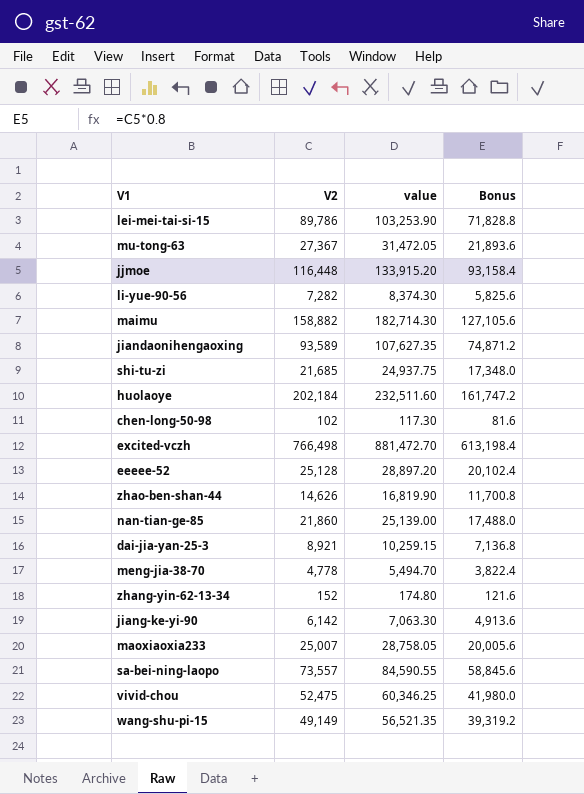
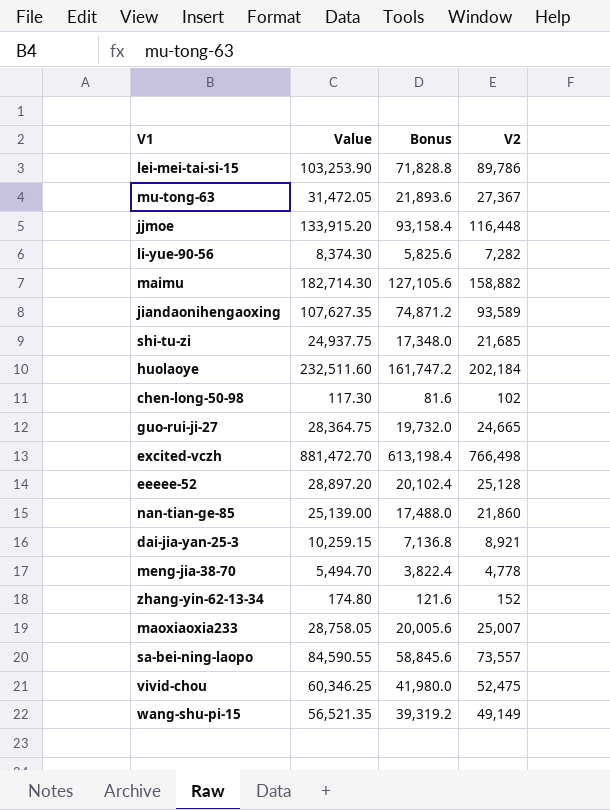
column name: value -> Value
column V2 | position: 2 -> 4
row zhao-ben-shan-44: 14,626 | 16,819.90 | 11,700.8 -> none
row jiang-ke-yi-90: 6,142 | 7,063.30 | 4,913.6 -> none
row guo-rui-ji-27: none -> 28,364.75 | 19,732.0 | 24,665

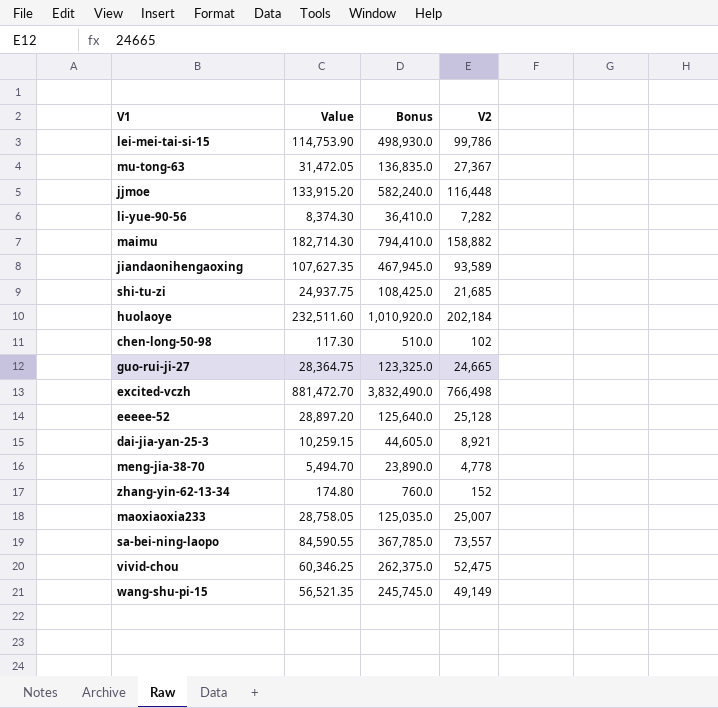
column Bonus | formula: [V2] * 0.8 -> [V2] * 5
row nan-tian-ge-85: 25,139.00 | 17,488.0 | 21,860 -> none
lei-mei-tai-si-15 | Value: 103,253.90 -> 114,753.90
lei-mei-tai-si-15 | V2: 89,786 -> 99,786

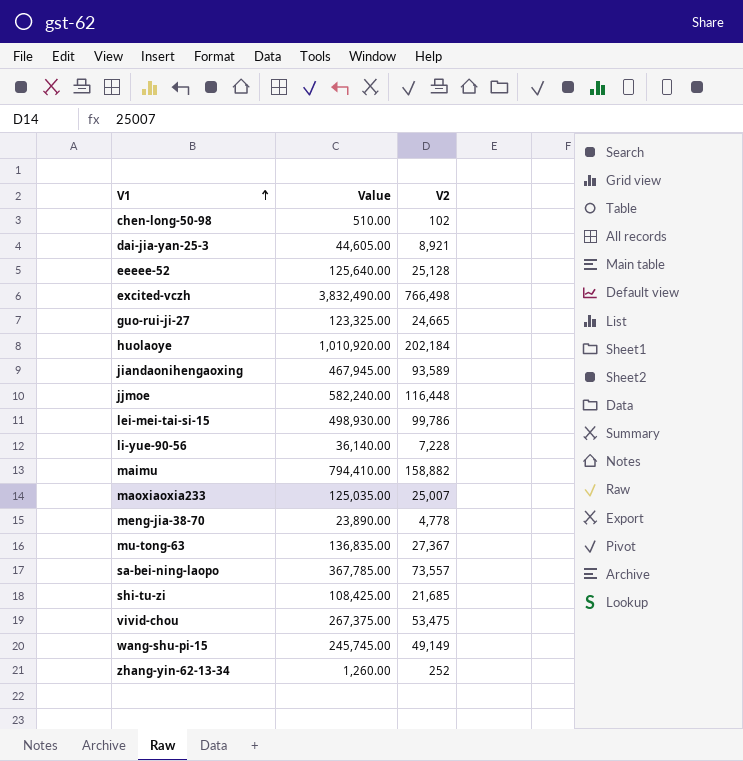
row order: none -> V1 ascending
column Bonus | formula: [V2] * 5 -> none
column Value | formula: [V2] * 1.15 -> [V2] * 5
li-yue-90-56 | V2: 7,282 -> 7,228
vivid-chou | V2: 52,475 -> 53,475
zhang-yin-62-13-34 | V2: 152 -> 252

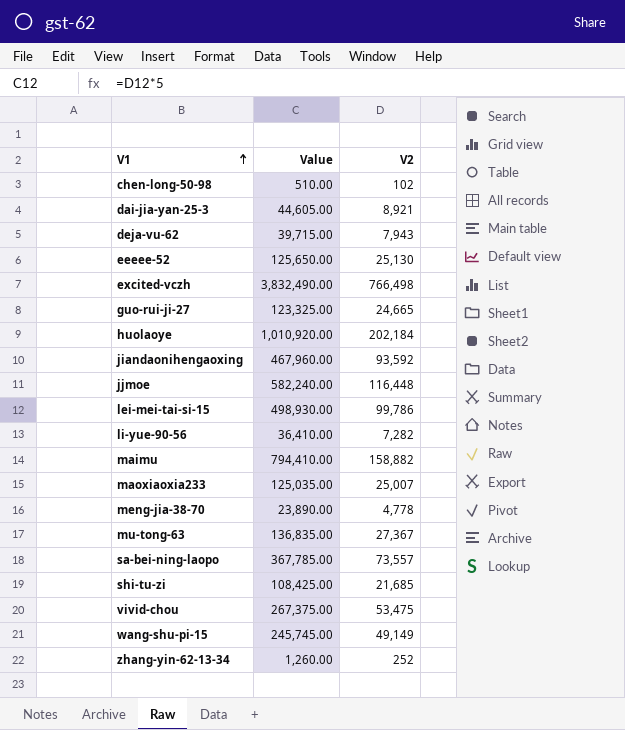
row deja-vu-62: none -> 39,715.00 | 7,943
eeeee-52 | Value: 125,640.00 -> 125,650.00
eeeee-52 | V2: 25,128 -> 25,130
jiandaonihengaoxing | Value: 467,945.00 -> 467,960.00
jiandaonihengaoxing | V2: 93,589 -> 93,592
li-yue-90-56 | Value: 36,140.00 -> 36,410.00
li-yue-90-56 | V2: 7,228 -> 7,282

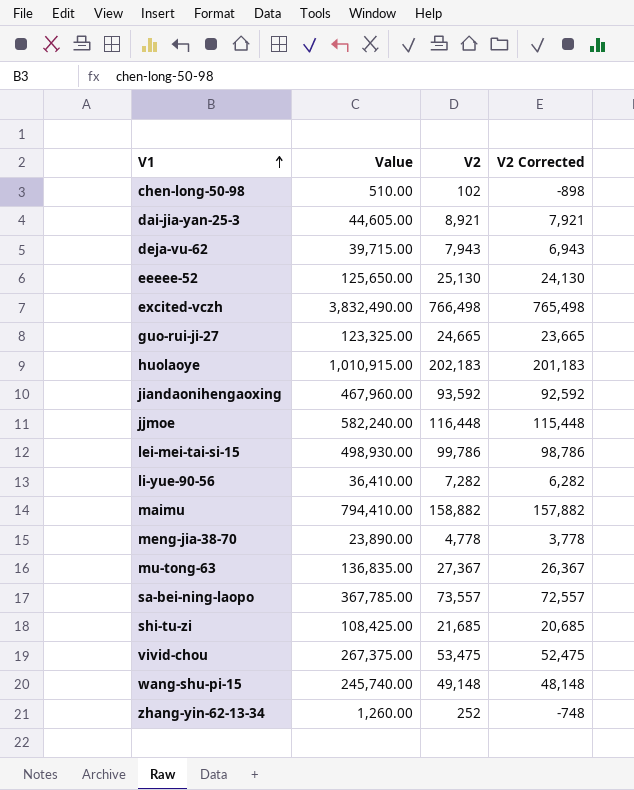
column V2 Corrected | formula: none -> [V2] - 1000
row maoxiaoxia233: 125,035.00 | 25,007 -> none
huolaoye | Value: 1,010,920.00 -> 1,010,915.00
huolaoye | V2: 202,184 -> 202,183
wang-shu-pi-15 | Value: 245,745.00 -> 245,740.00
wang-shu-pi-15 | V2: 49,149 -> 49,148

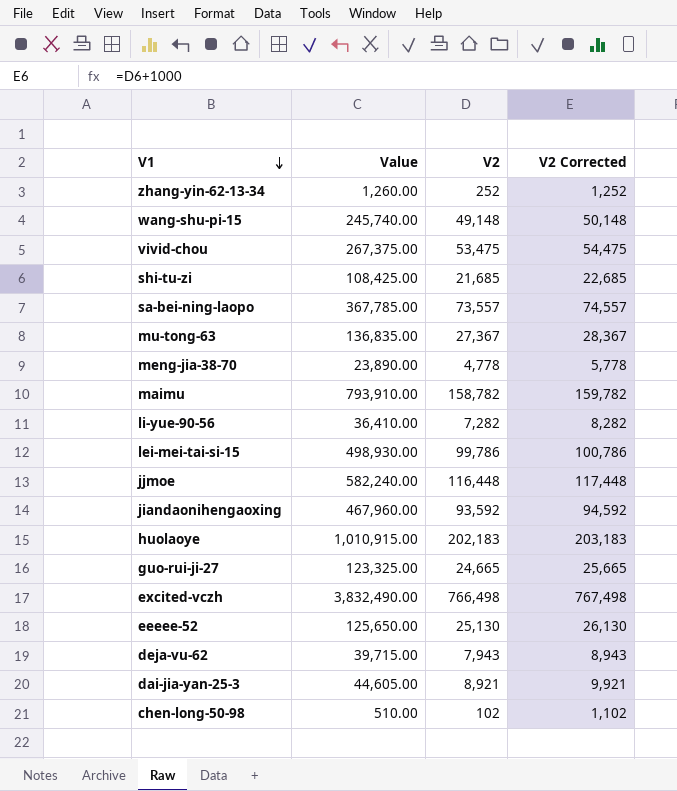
row order: V1 ascending -> V1 descending
column V2 Corrected | formula: [V2] - 1000 -> [V2] + 1000
maimu | Value: 794,410.00 -> 793,910.00
maimu | V2: 158,882 -> 158,782

